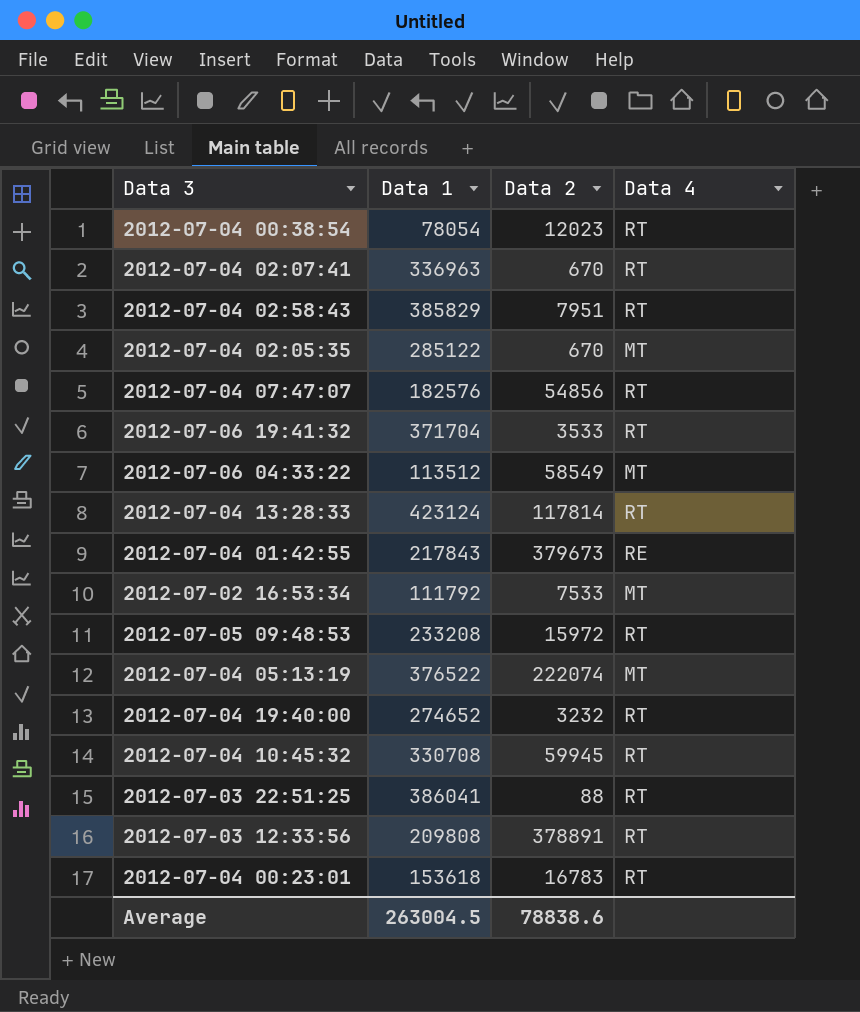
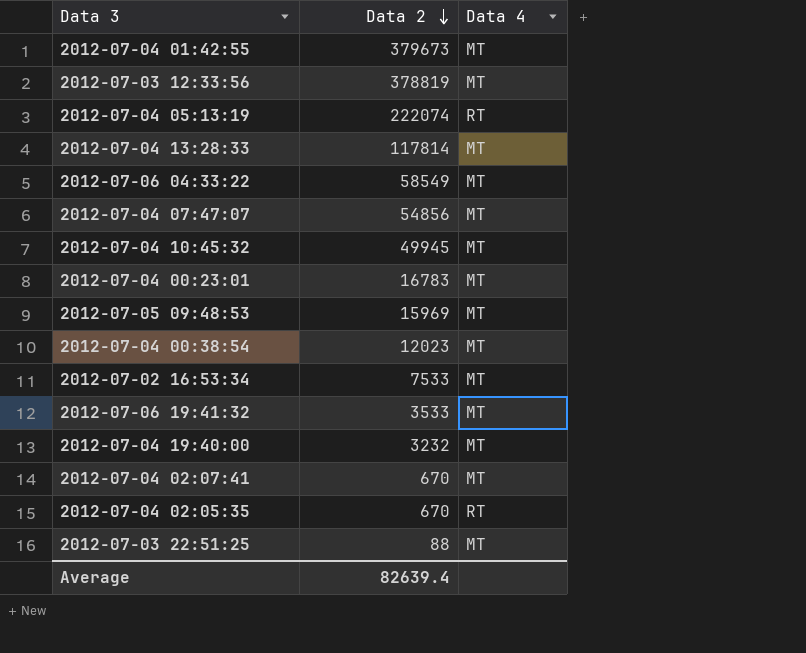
row order: none -> Data 2 descending
column Data 1 | position: 2 -> none
row 2012-07-04 02:58:43: 385829 | 7951 | RT -> none
2012-07-04 01:42:55 | Data 4: RE -> MT
2012-07-03 12:33:56 | Data 2: 378891 -> 378819
2012-07-03 12:33:56 | Data 4: RT -> MT
2012-07-04 05:13:19 | Data 4: MT -> RT
2012-07-04 13:28:33 | Data 4: RT -> MT
2012-07-04 07:47:07 | Data 4: RT -> MT
2012-07-04 10:45:32 | Data 2: 59945 -> 49945
2012-07-04 10:45:32 | Data 4: RT -> MT
2012-07-04 00:23:01 | Data 4: RT -> MT
2012-07-05 09:48:53 | Data 2: 15972 -> 15969
2012-07-05 09:48:53 | Data 4: RT -> MT
2012-07-04 00:38:54 | Data 4: RT -> MT
2012-07-06 19:41:32 | Data 4: RT -> MT
2012-07-04 19:40:00 | Data 4: RT -> MT
2012-07-04 02:07:41 | Data 4: RT -> MT
2012-07-04 02:05:35 | Data 4: MT -> RT
2012-07-03 22:51:25 | Data 4: RT -> MT
Average | Data 2: 78838.6 -> 82639.4

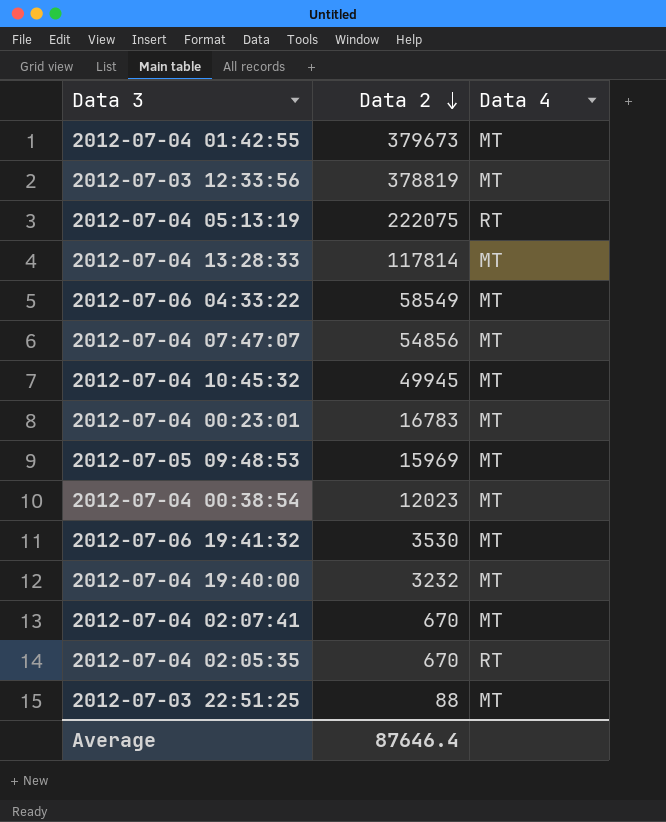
row 2012-07-02 16:53:34: 7533 | MT -> none
2012-07-04 05:13:19 | Data 2: 222074 -> 222075
2012-07-06 19:41:32 | Data 2: 3533 -> 3530
Average | Data 2: 82639.4 -> 87646.4

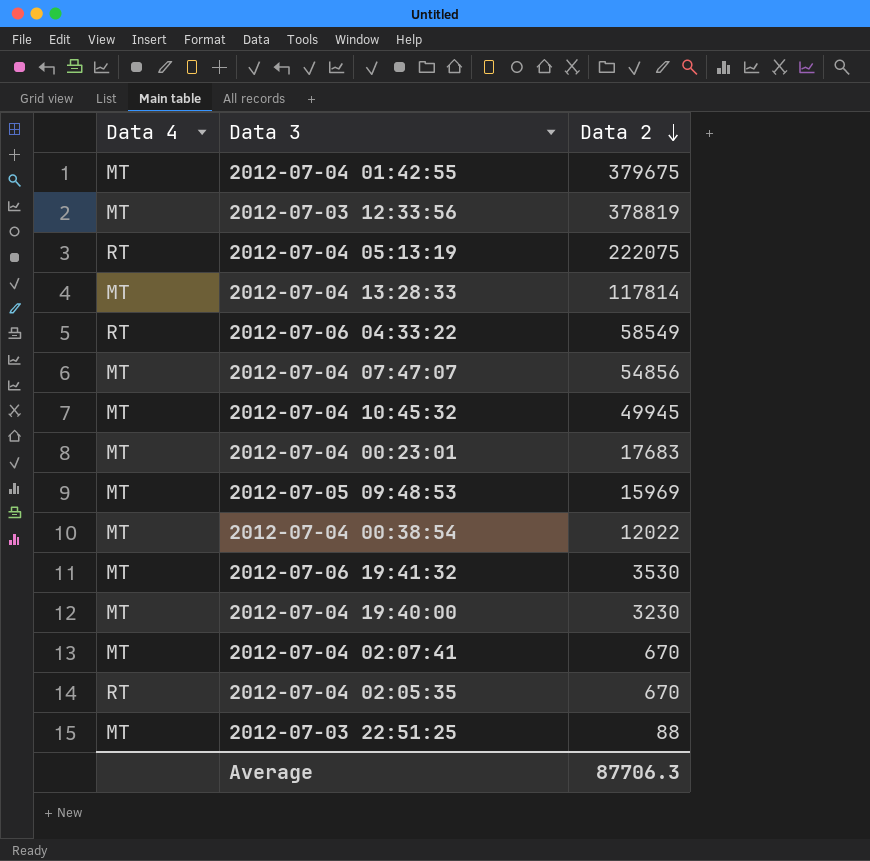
column Data 4 | position: 3 -> 1
2012-07-04 01:42:55 | Data 2: 379673 -> 379675
2012-07-06 04:33:22 | Data 4: MT -> RT
2012-07-04 00:23:01 | Data 2: 16783 -> 17683
2012-07-04 00:38:54 | Data 2: 12023 -> 12022
2012-07-04 19:40:00 | Data 2: 3232 -> 3230
Average | Data 2: 87646.4 -> 87706.3

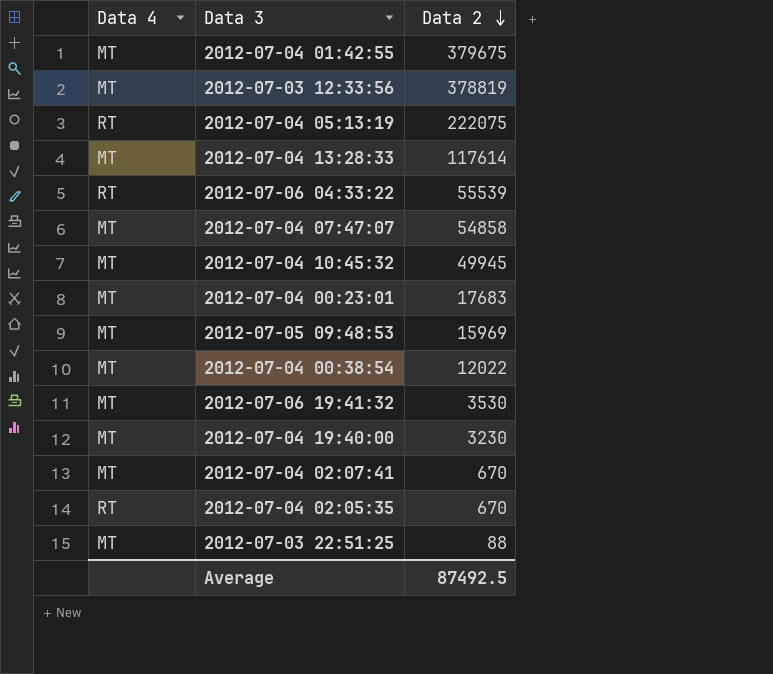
2012-07-04 13:28:33 | Data 2: 117814 -> 117614
2012-07-06 04:33:22 | Data 2: 58549 -> 55539
2012-07-04 07:47:07 | Data 2: 54856 -> 54858
Average | Data 2: 87706.3 -> 87492.5

